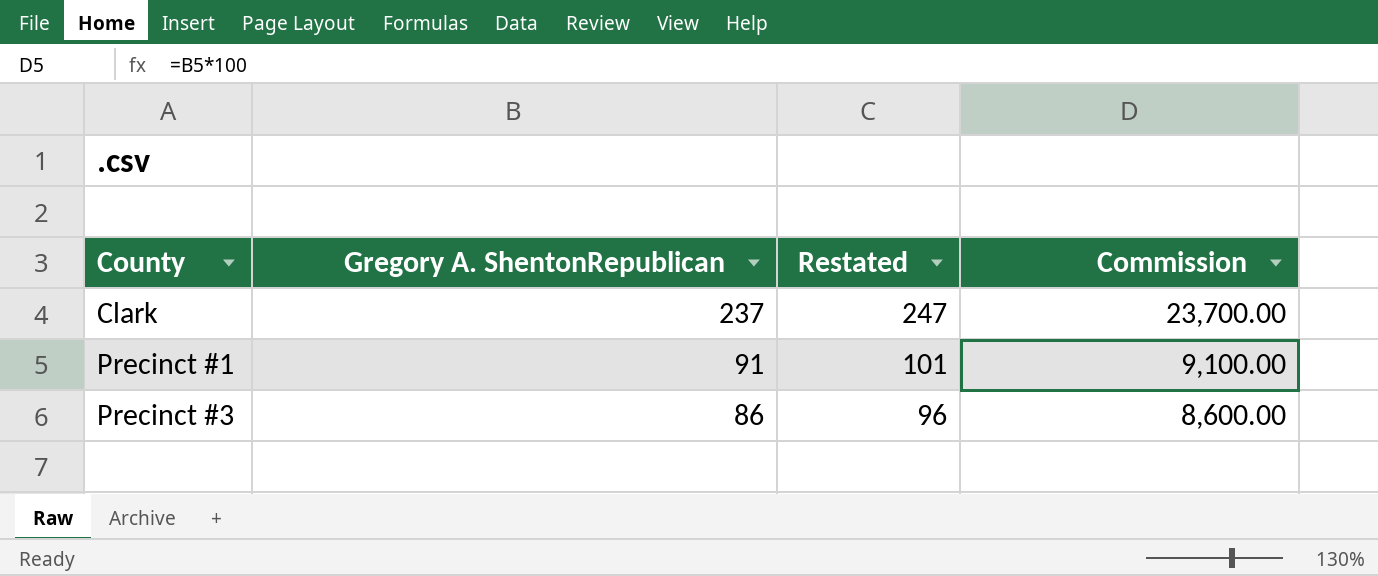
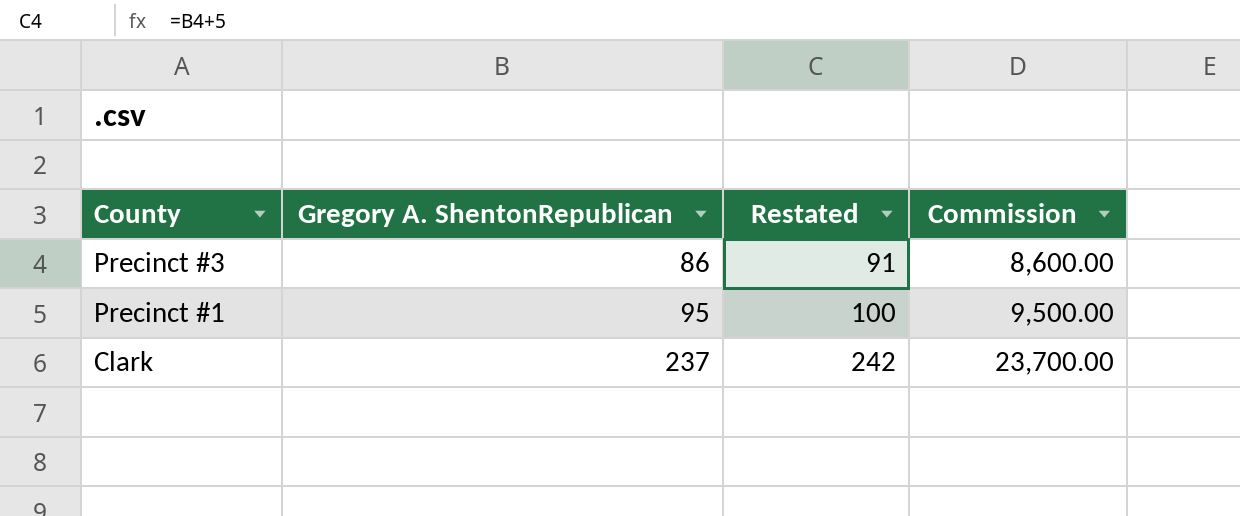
row order: County ascending -> County descending
column Restated | formula: [Gregory A. ShentonRepublican] + 10 -> [Gregory A. ShentonRepublican] + 5
Precinct #1 | Gregory A. ShentonRepublican: 91 -> 95
Precinct #1 | Commission: 9,100.00 -> 9,500.00

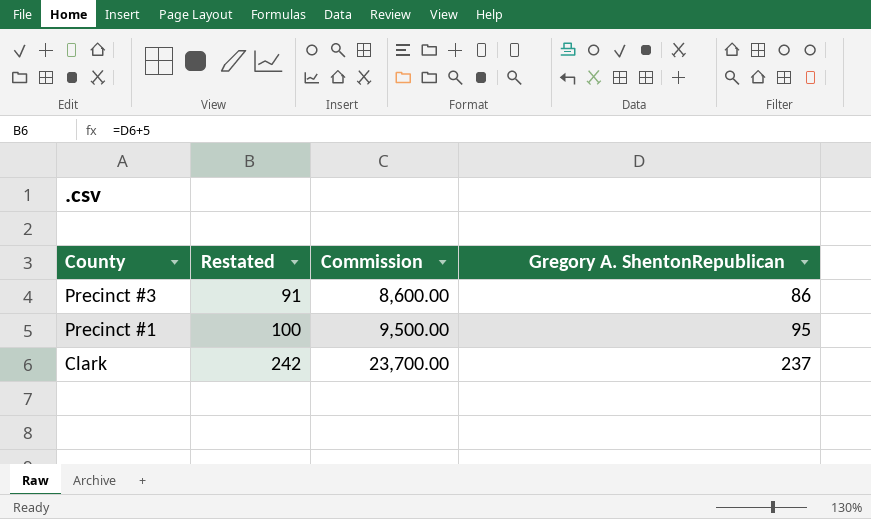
column Gregory A. ShentonRepublican | position: 2 -> 4

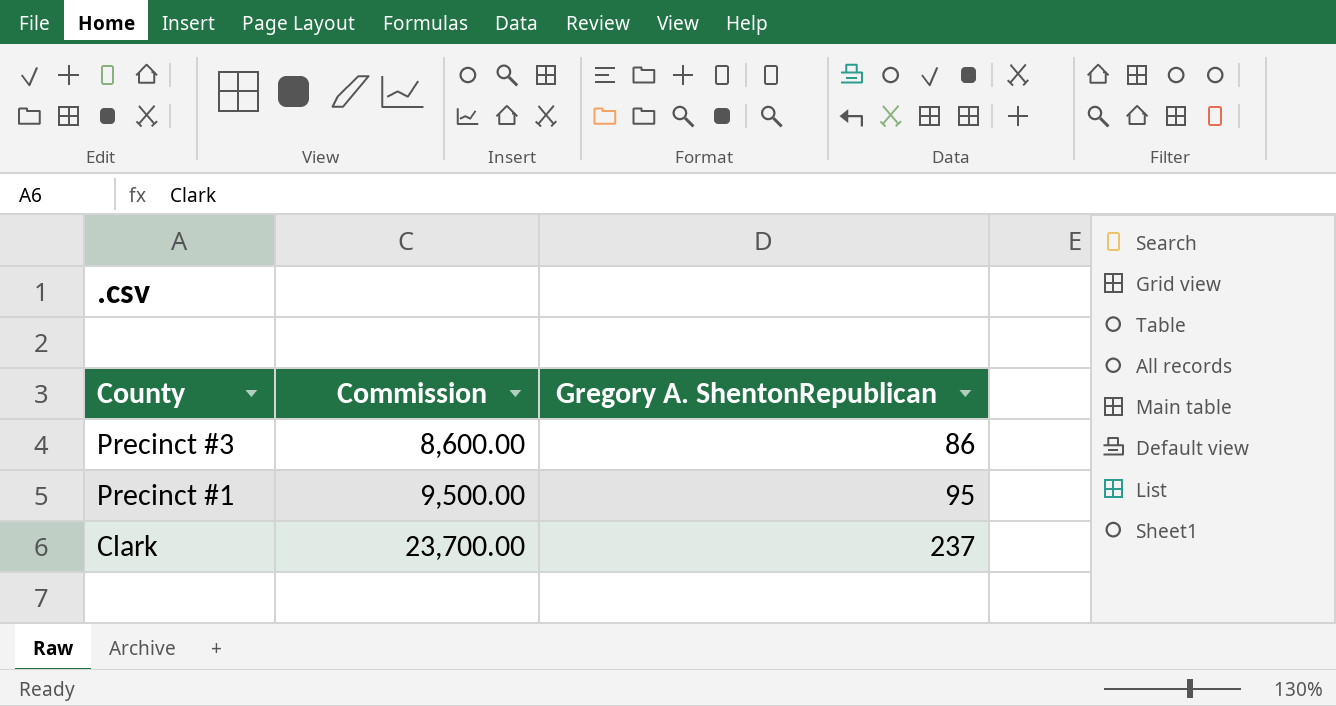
column Restated | formula: [Gregory A. ShentonRepublican] + 5 -> none

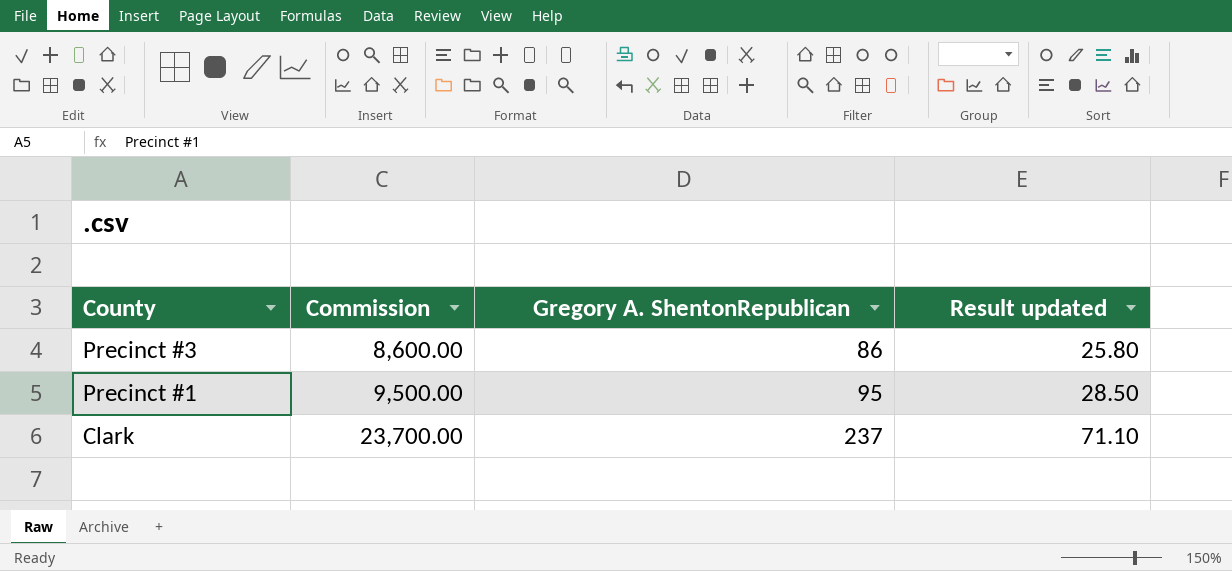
column Result updated | formula: none -> [Gregory A. ShentonRepublican] * 0.3

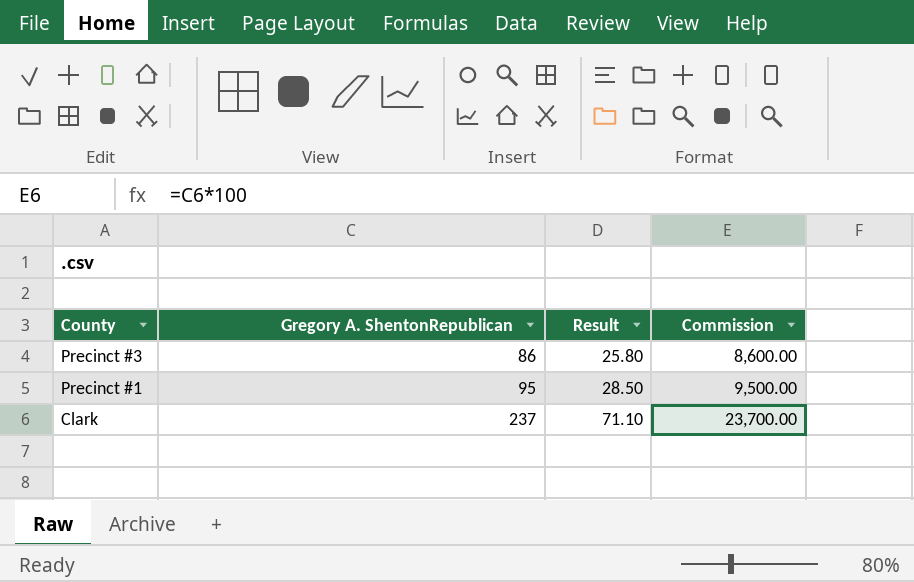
column name: Result updated -> Result
column Commission | position: 2 -> 4

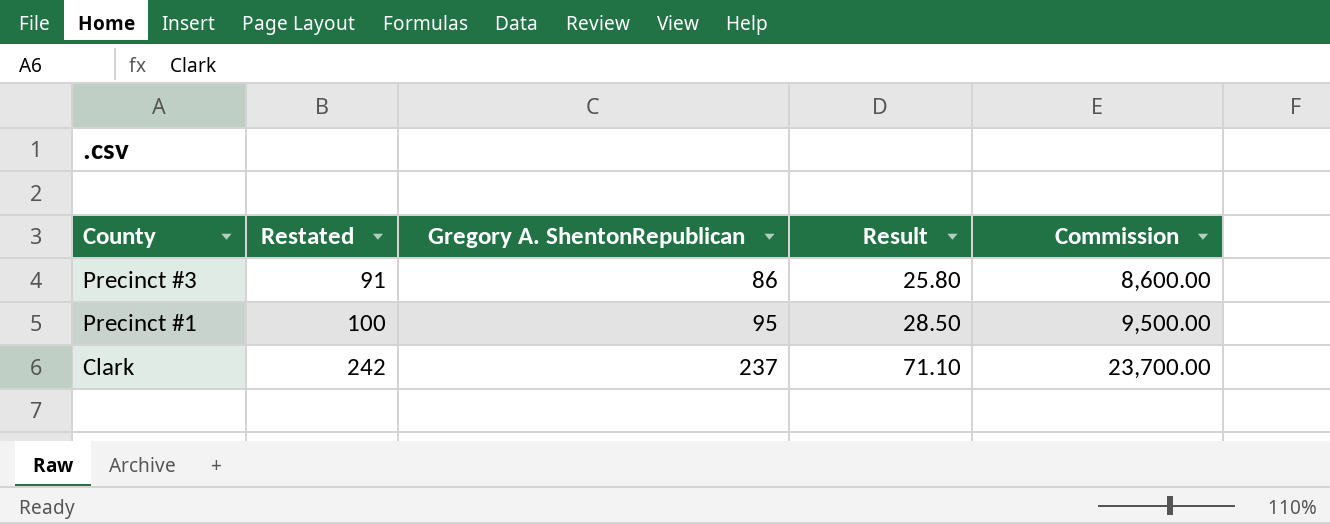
column Restated | formula: none -> [Gregory A. ShentonRepublican] + 5

